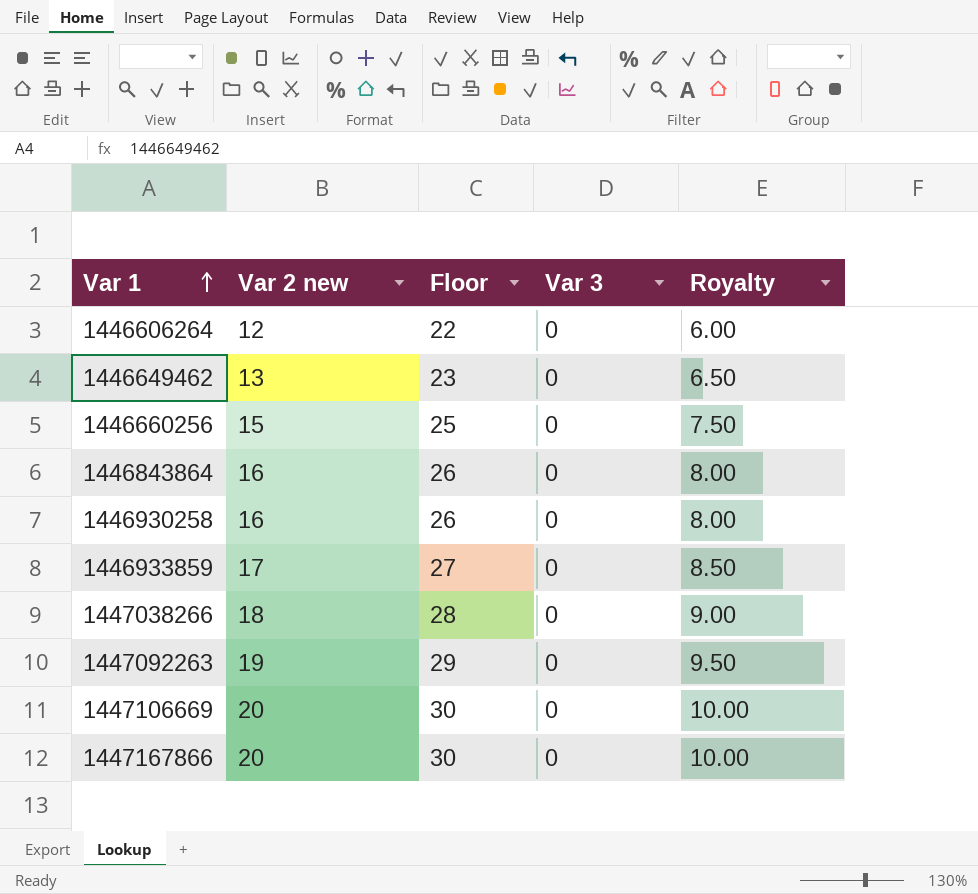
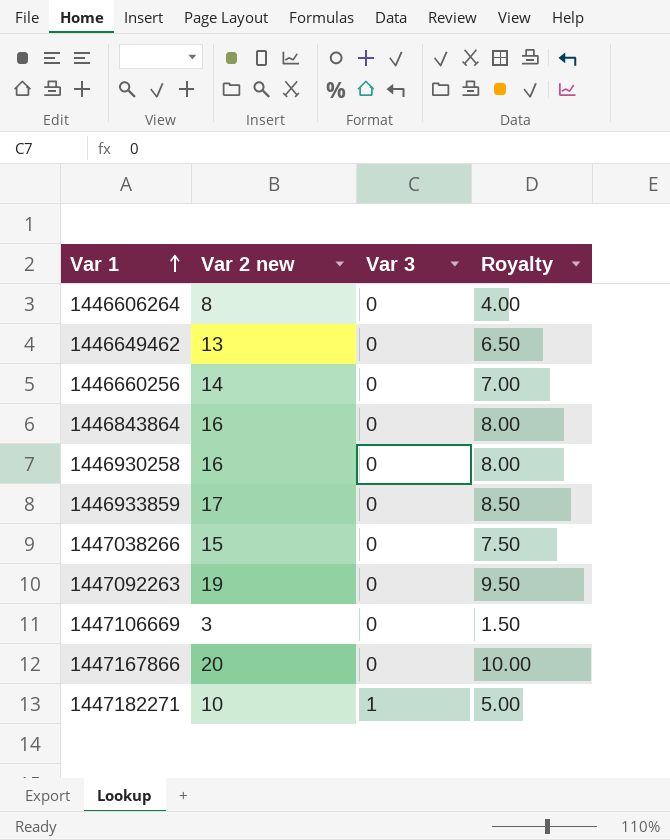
column Floor | formula: [Var 2 new] + 10 -> none
1446606264 | Var 2 new: 12 -> 8
1446606264 | Royalty: 6.00 -> 4.00
1446660256 | Var 2 new: 15 -> 14
1446660256 | Royalty: 7.50 -> 7.00
1447038266 | Var 2 new: 18 -> 15
1447038266 | Royalty: 9.00 -> 7.50
1447106669 | Var 2 new: 20 -> 3
1447106669 | Royalty: 10.00 -> 1.50
row 1447182271: none -> 10 | 1 | 5.00

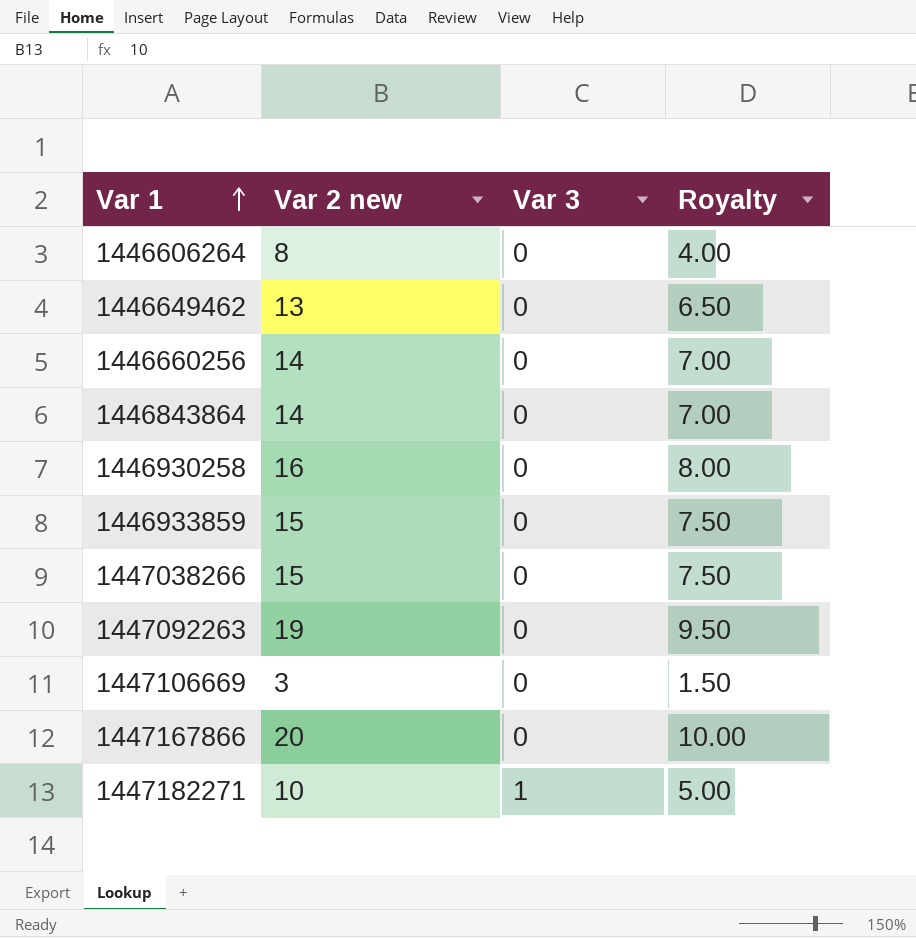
1446843864 | Var 2 new: 16 -> 14
1446843864 | Royalty: 8.00 -> 7.00
1446933859 | Var 2 new: 17 -> 15
1446933859 | Royalty: 8.50 -> 7.50

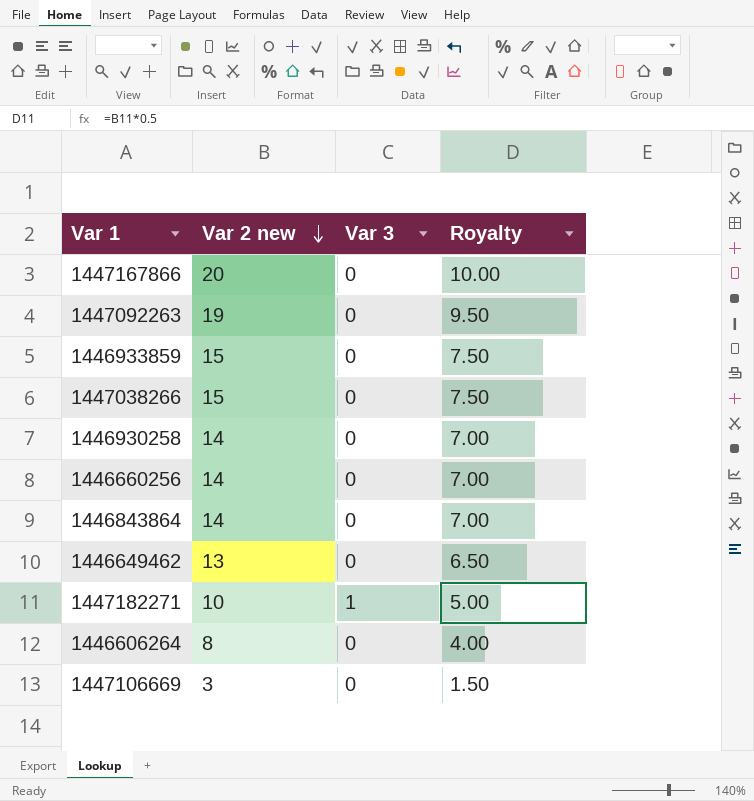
row order: Var 1 ascending -> Var 2 new descending
1446930258 | Var 2 new: 16 -> 14
1446930258 | Royalty: 8.00 -> 7.00

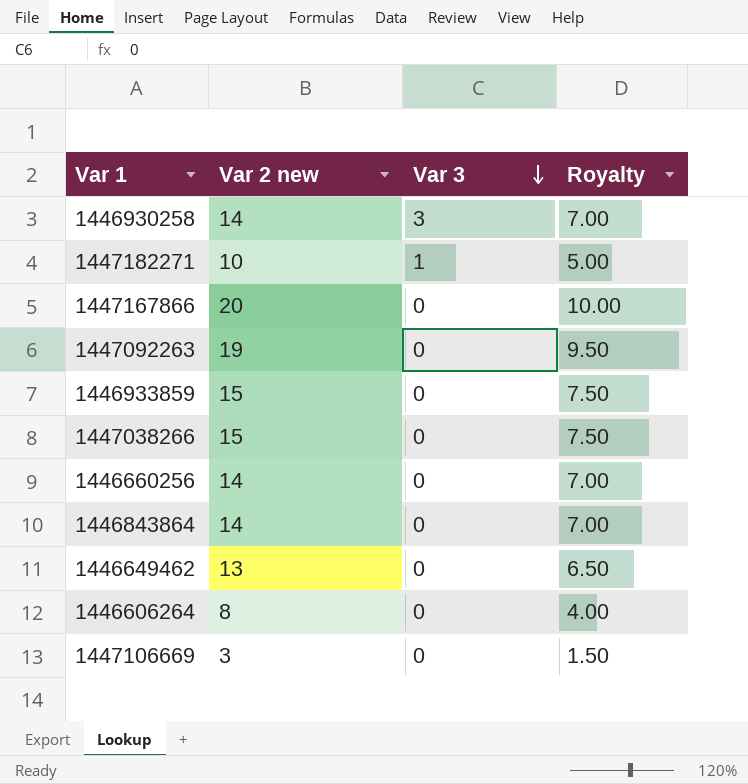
row order: Var 2 new descending -> Var 3 descending
1446930258 | Var 3: 0 -> 3

